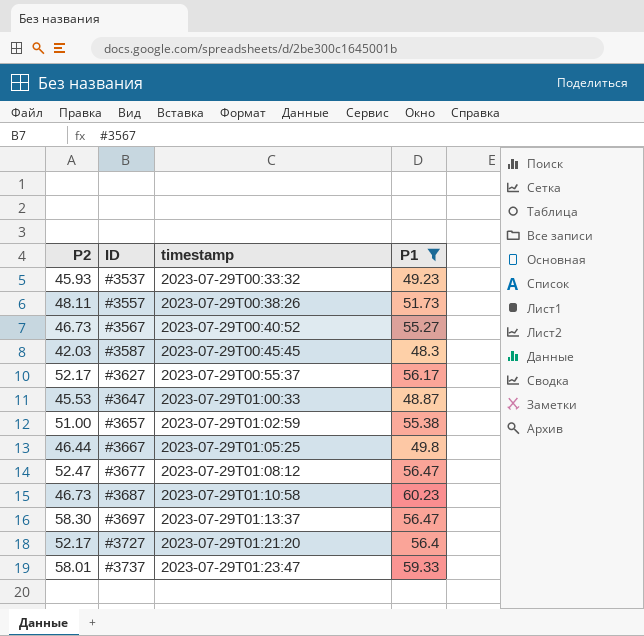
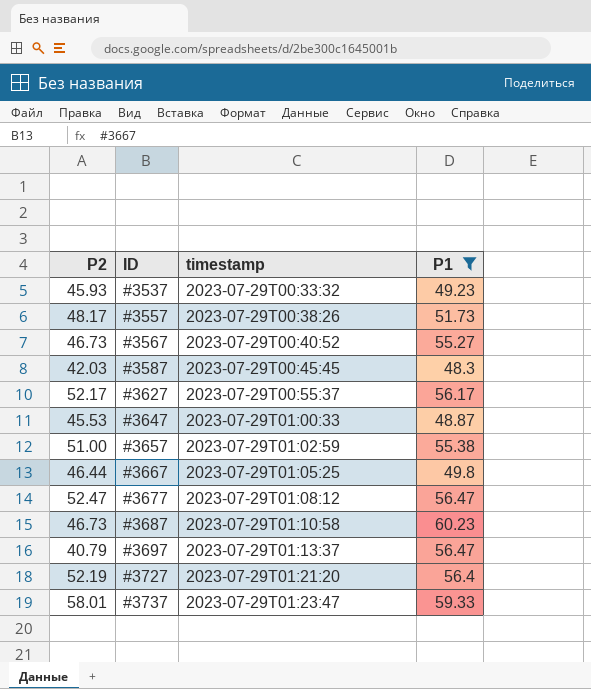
#3557 | P2: 48.11 -> 48.17
#3697 | P2: 58.30 -> 40.79
#3727 | P2: 52.17 -> 52.19

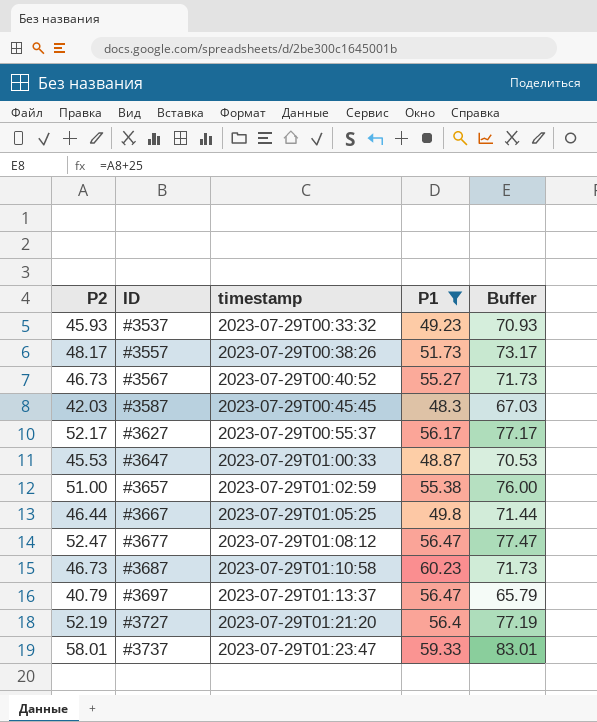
column Buffer | formula: none -> [P2] + 25

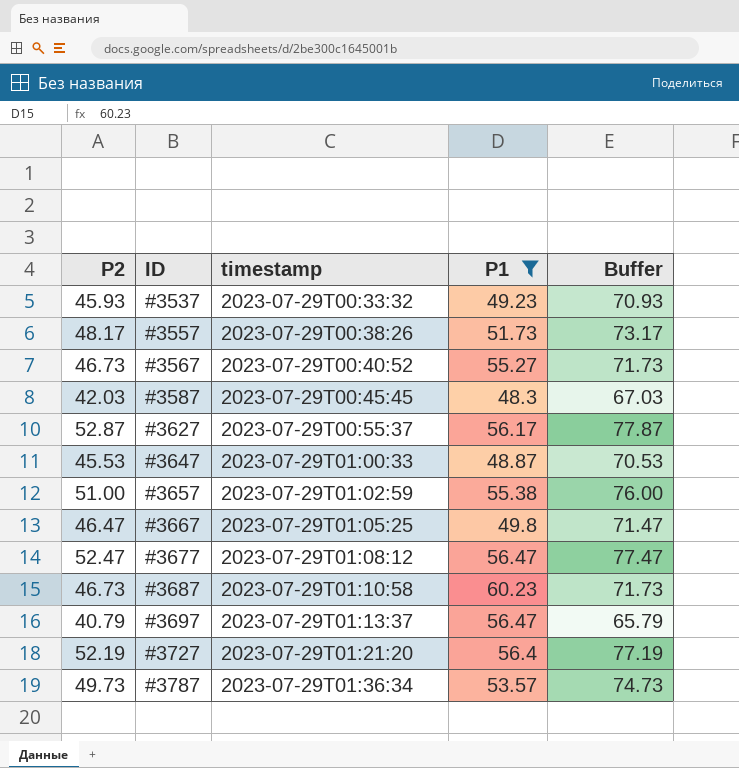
row #3737: 58.01 | 2023-07-29T01:23:47 | 59.33 | 83.01 -> none
#3627 | P2: 52.17 -> 52.87
#3627 | Buffer: 77.17 -> 77.87
#3667 | P2: 46.44 -> 46.47
#3667 | Buffer: 71.44 -> 71.47
row #3787: none -> 49.73 | 2023-07-29T01:36:34 | 53.57 | 74.73

